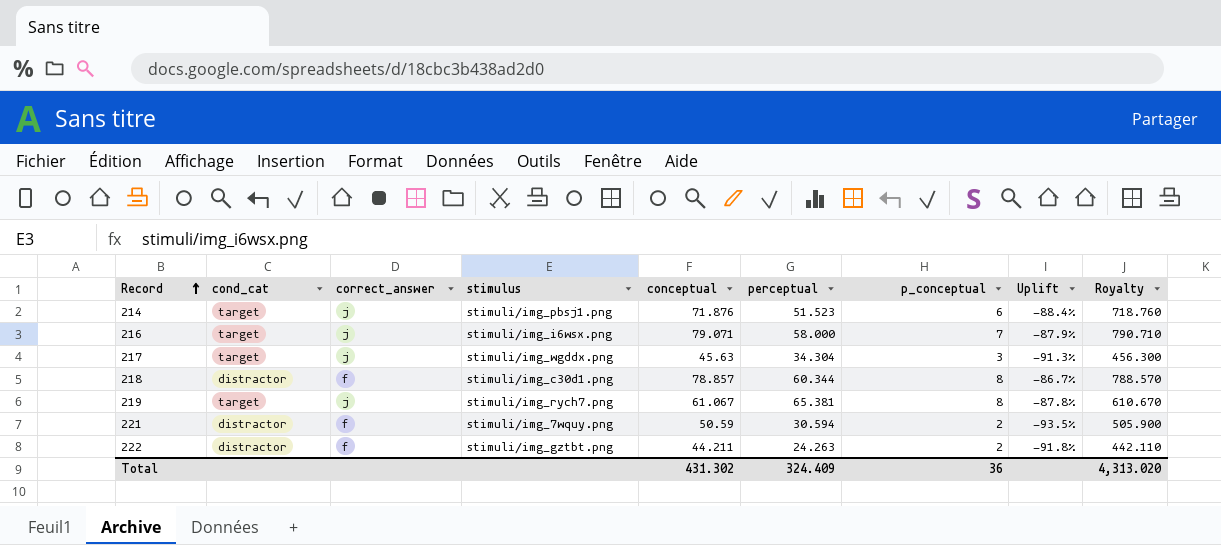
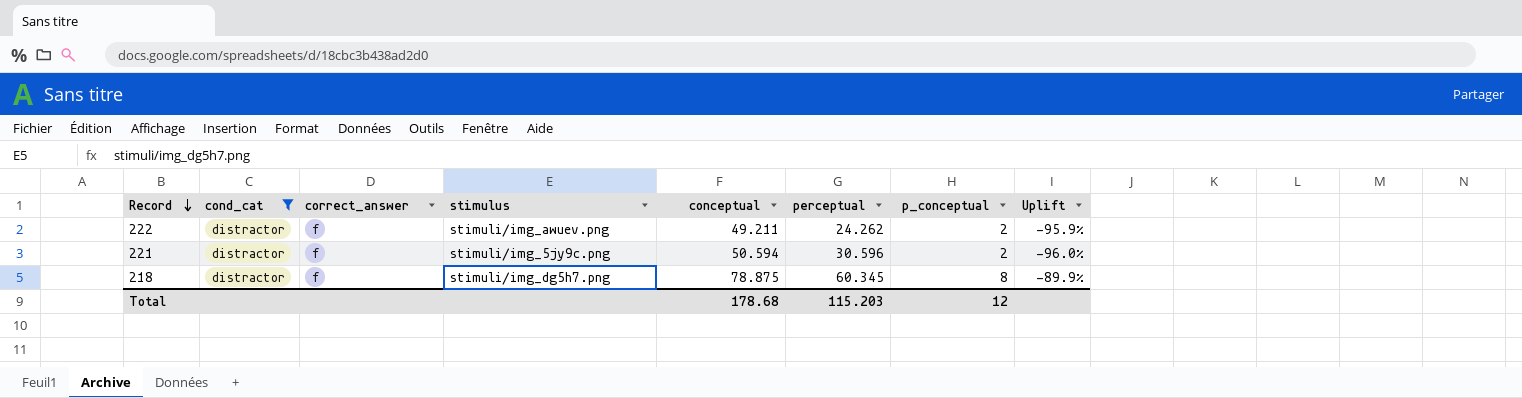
filter: none -> cond_cat = distractor
row order: Record ascending -> Record descending
column Royalty | formula: [conceptual] * 10 -> none
column Uplift | formula: ([p_conceptual] - [perceptual]) / [perceptual] -> ([p_conceptual] - [conceptual]) / [conceptual]
222 | stimulus: stimuli/img_gztbt.png -> stimuli/img_awuev.png
222 | conceptual: 44.211 -> 49.211
222 | perceptual: 24.263 -> 24.262
221 | stimulus: stimuli/img_7wquy.png -> stimuli/img_5jy9c.png
221 | conceptual: 50.59 -> 50.594
221 | perceptual: 30.594 -> 30.596
218 | stimulus: stimuli/img_c30d1.png -> stimuli/img_dg5h7.png
218 | conceptual: 78.857 -> 78.875
218 | perceptual: 60.344 -> 60.345
Total | conceptual: 431.302 -> 178.68
Total | perceptual: 324.409 -> 115.203
Total | p_conceptual: 36 -> 12

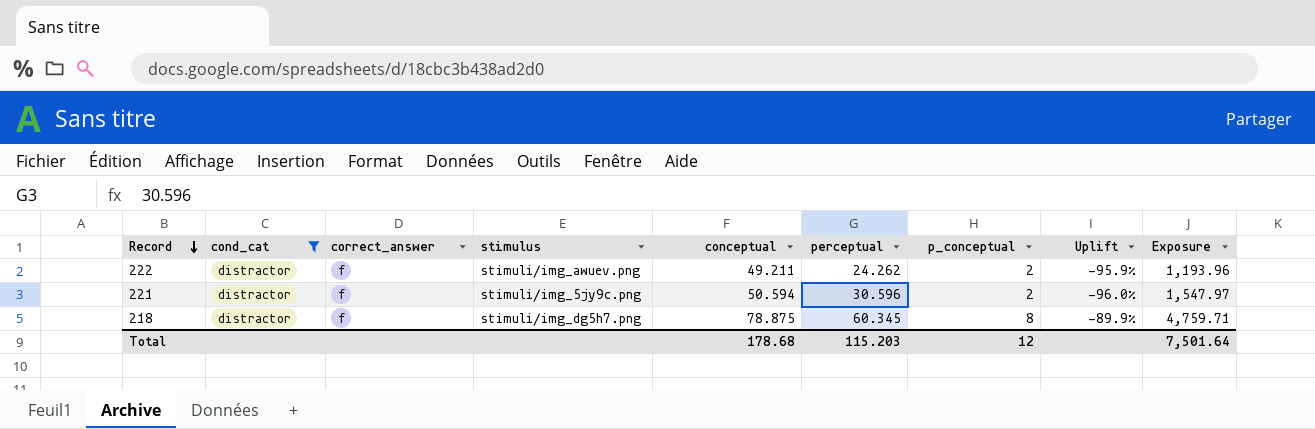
column Exposure | formula: none -> [conceptual] * [perceptual]

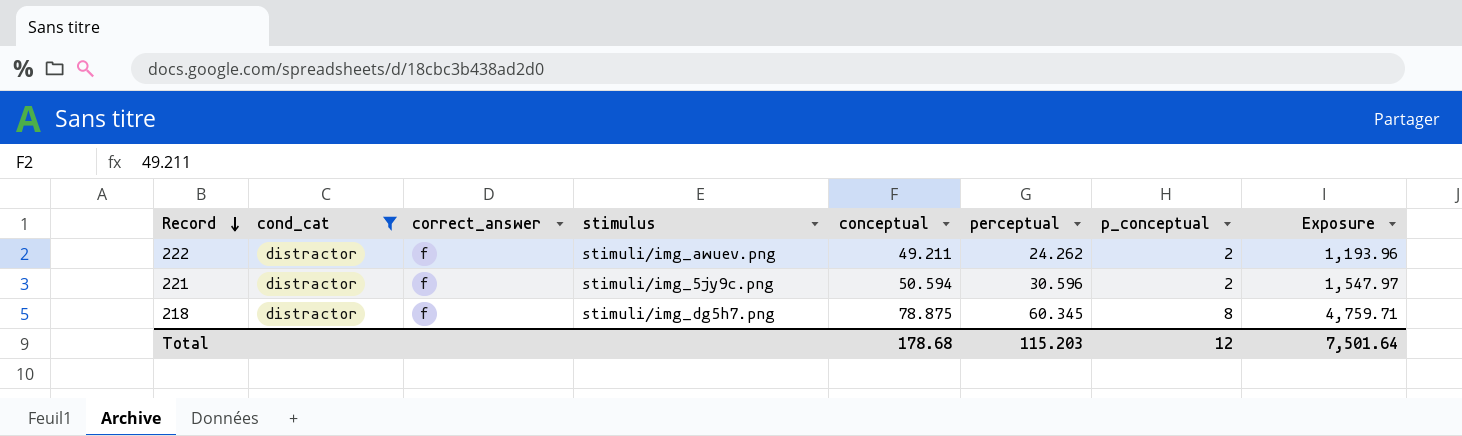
column Uplift | formula: ([p_conceptual] - [conceptual]) / [conceptual] -> none

